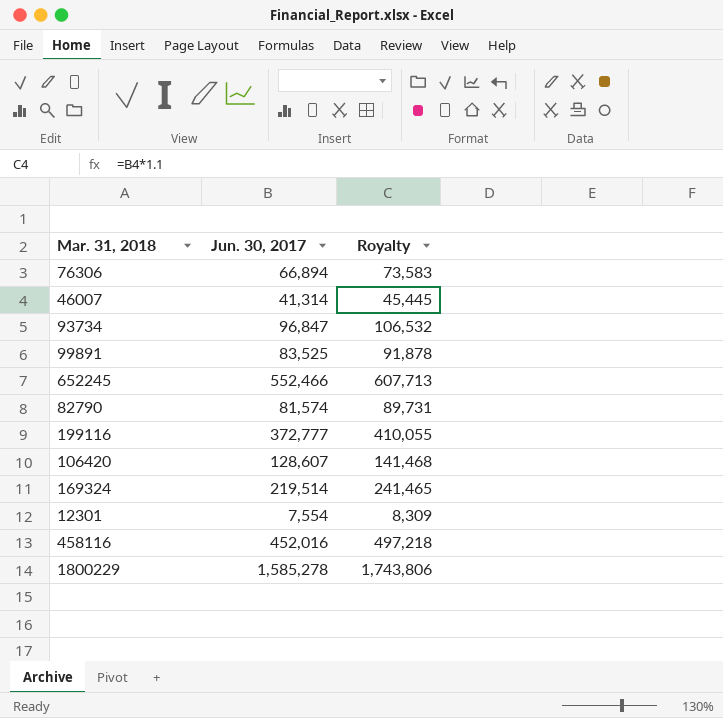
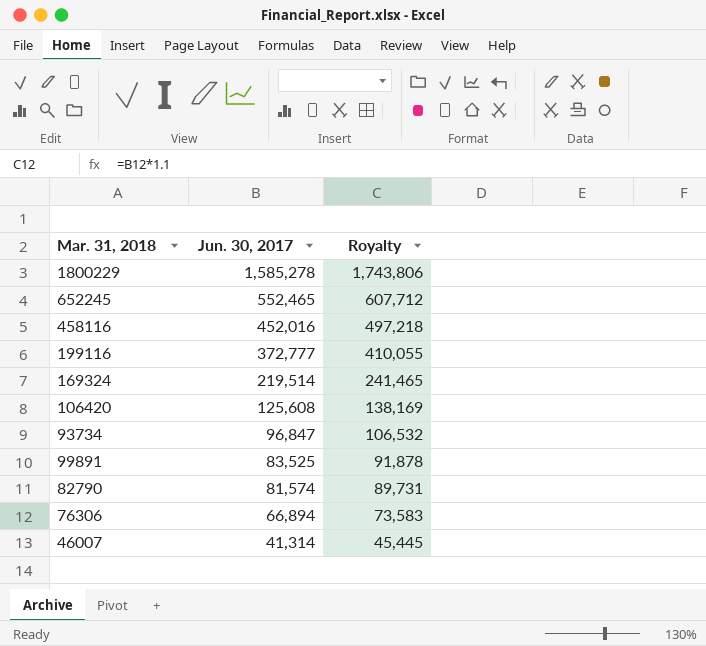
row order: none -> Jun. 30, 2017 descending
row 12301: 7,554 | 8,309 -> none
652245 | Jun. 30, 2017: 552,466 -> 552,465
652245 | Royalty: 607,713 -> 607,712
106420 | Jun. 30, 2017: 128,607 -> 125,608
106420 | Royalty: 141,468 -> 138,169

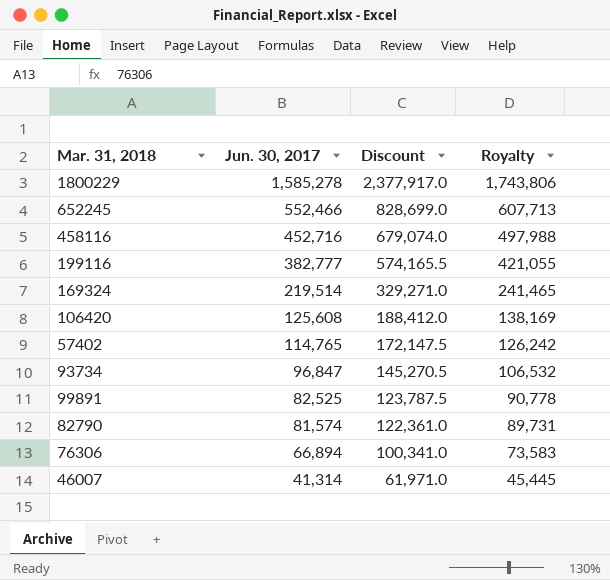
column Discount | formula: none -> [Jun. 30, 2017] * 1.5
652245 | Jun. 30, 2017: 552,465 -> 552,466
652245 | Royalty: 607,712 -> 607,713
458116 | Jun. 30, 2017: 452,016 -> 452,716
458116 | Royalty: 497,218 -> 497,988
199116 | Jun. 30, 2017: 372,777 -> 382,777
199116 | Royalty: 410,055 -> 421,055
row 57402: none -> 114,765 | 172,147.5 | 126,242
99891 | Jun. 30, 2017: 83,525 -> 82,525
99891 | Royalty: 91,878 -> 90,778

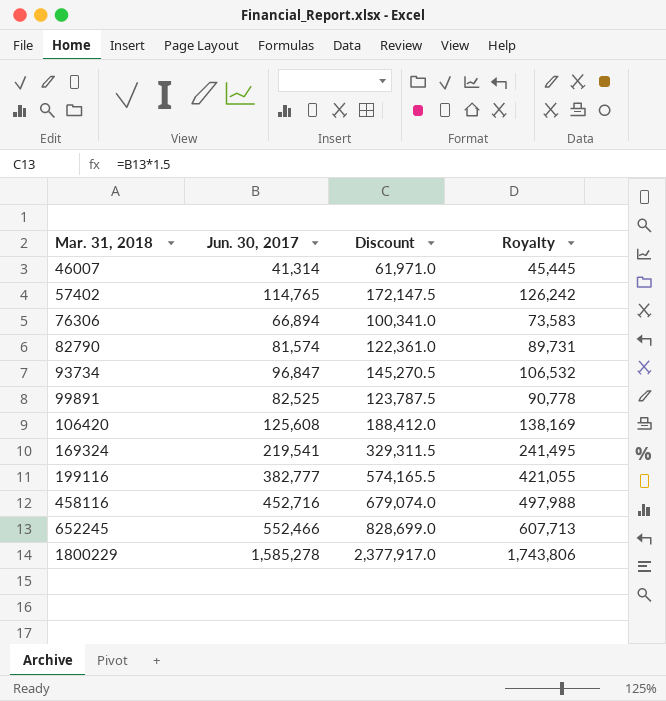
row order: Jun. 30, 2017 descending -> Mar. 31, 2018 ascending
169324 | Jun. 30, 2017: 219,514 -> 219,541
169324 | Discount: 329,271.0 -> 329,311.5
169324 | Royalty: 241,465 -> 241,495

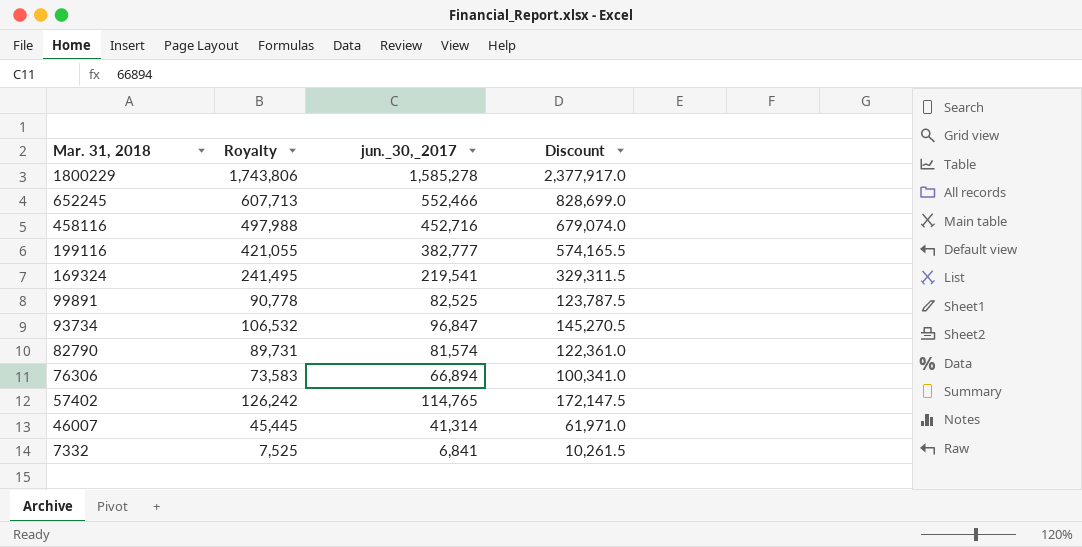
row order: Mar. 31, 2018 ascending -> Mar. 31, 2018 descending
column Royalty | position: 4 -> 2
column name: Jun. 30, 2017 -> jun._30,_2017
row 106420: 125,608 | 188,412.0 | 138,169 -> none
row 7332: none -> 7,525 | 6,841 | 10,261.5

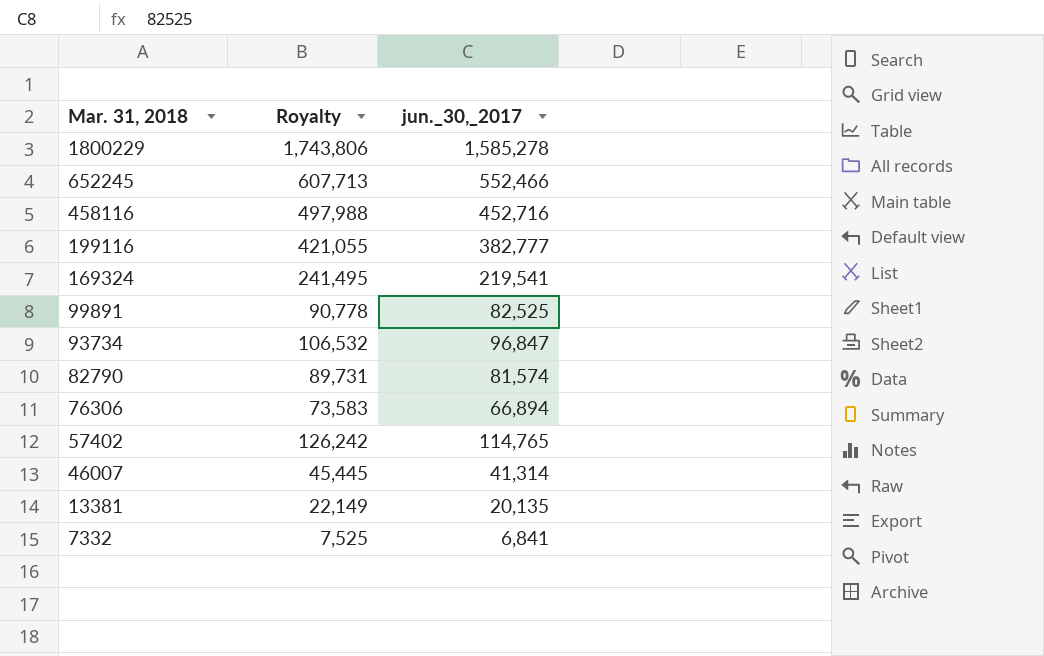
column Discount | formula: [jun._30,_2017] * 1.5 -> none
row 13381: none -> 22,149 | 20,135

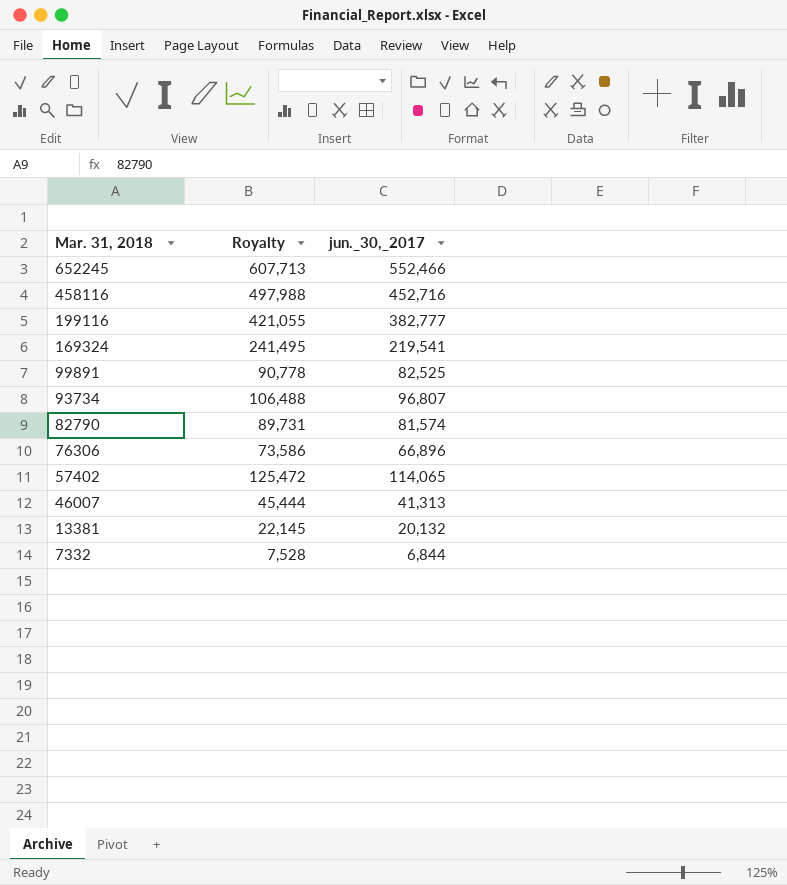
row 1800229: 1,743,806 | 1,585,278 -> none
93734 | Royalty: 106,532 -> 106,488
93734 | jun._30,_2017: 96,847 -> 96,807
76306 | Royalty: 73,583 -> 73,586
76306 | jun._30,_2017: 66,894 -> 66,896
57402 | Royalty: 126,242 -> 125,472
57402 | jun._30,_2017: 114,765 -> 114,065
46007 | Royalty: 45,445 -> 45,444
46007 | jun._30,_2017: 41,314 -> 41,313
13381 | Royalty: 22,149 -> 22,145
13381 | jun._30,_2017: 20,135 -> 20,132
7332 | Royalty: 7,525 -> 7,528
7332 | jun._30,_2017: 6,841 -> 6,844

